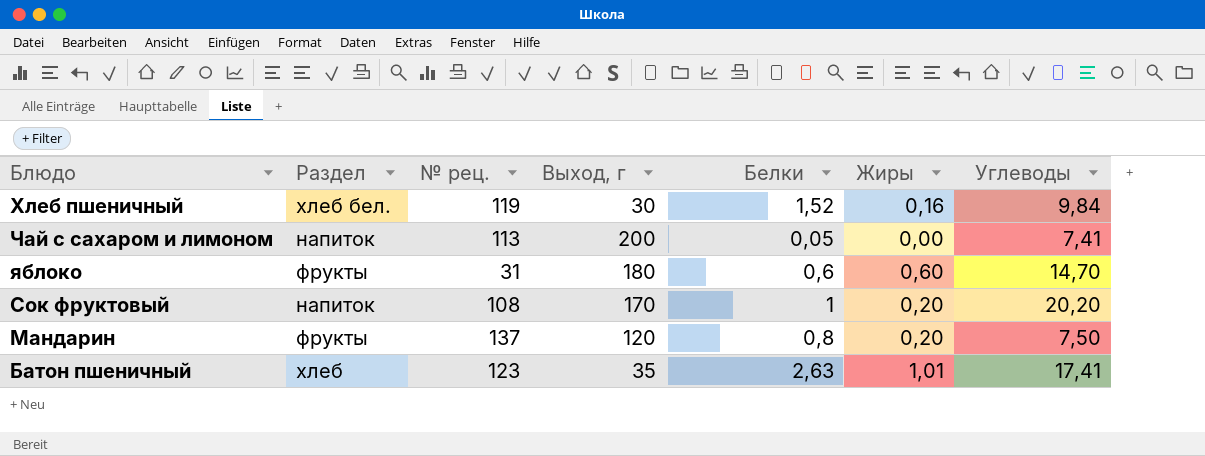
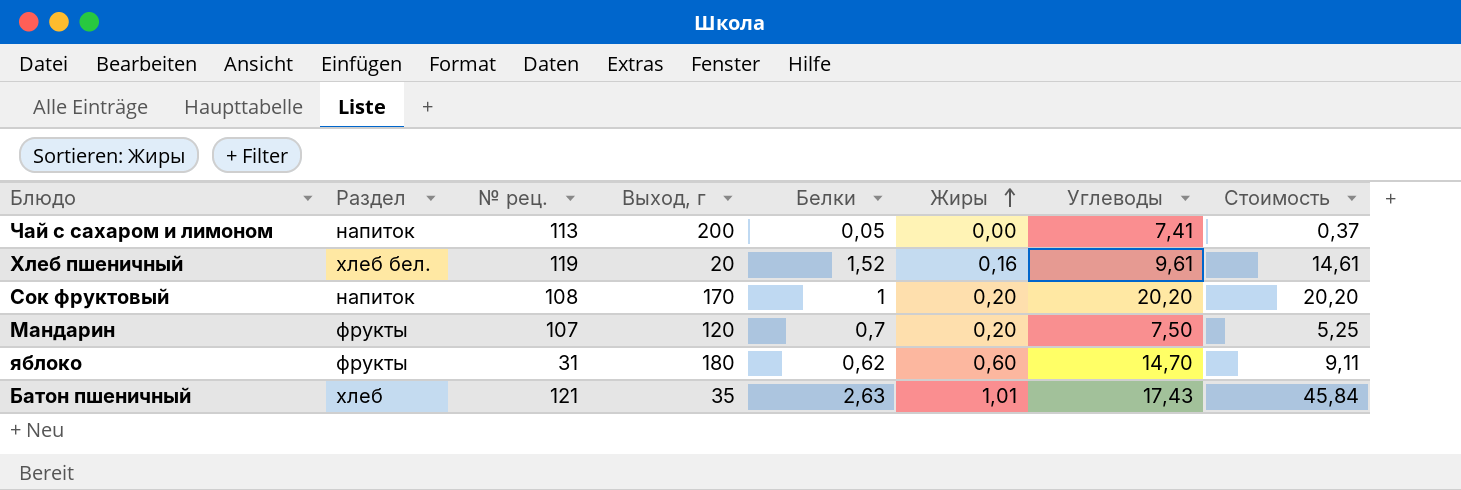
row order: none -> Жиры ascending
column Стоимость | formula: none -> [Белки] * [Углеводы]
Хлеб пшеничный | Выход, г: 30 -> 20
Хлеб пшеничный | Углеводы: 9,84 -> 9,61
Мандарин | № рец.: 137 -> 107
Мандарин | Белки: 0,8 -> 0,7
яблоко | Белки: 0,6 -> 0,62
Батон пшеничный | № рец.: 123 -> 121
Батон пшеничный | Углеводы: 17,41 -> 17,43

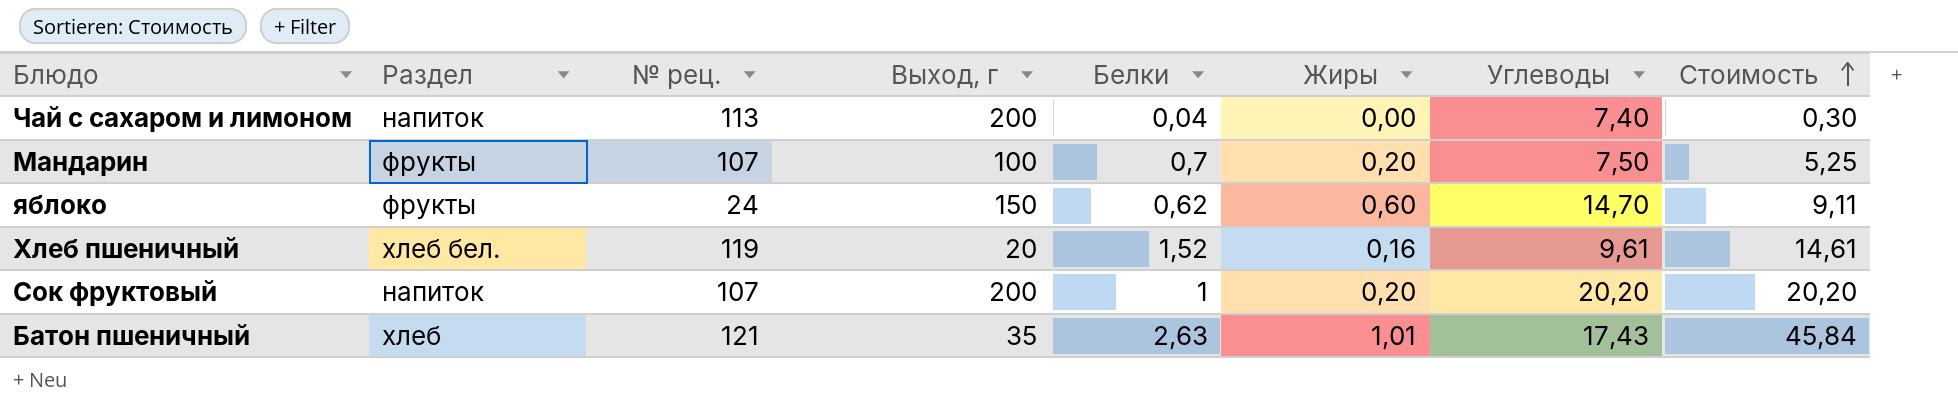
row order: Жиры ascending -> Стоимость ascending
Чай с сахаром и лимоном | Белки: 0,05 -> 0,04
Чай с сахаром и лимоном | Углеводы: 7,41 -> 7,40
Чай с сахаром и лимоном | Стоимость: 0,37 -> 0,30
Мандарин | Выход, г: 120 -> 100
яблоко | № рец.: 31 -> 24
яблоко | Выход, г: 180 -> 150
Сок фруктовый | № рец.: 108 -> 107
Сок фруктовый | Выход, г: 170 -> 200

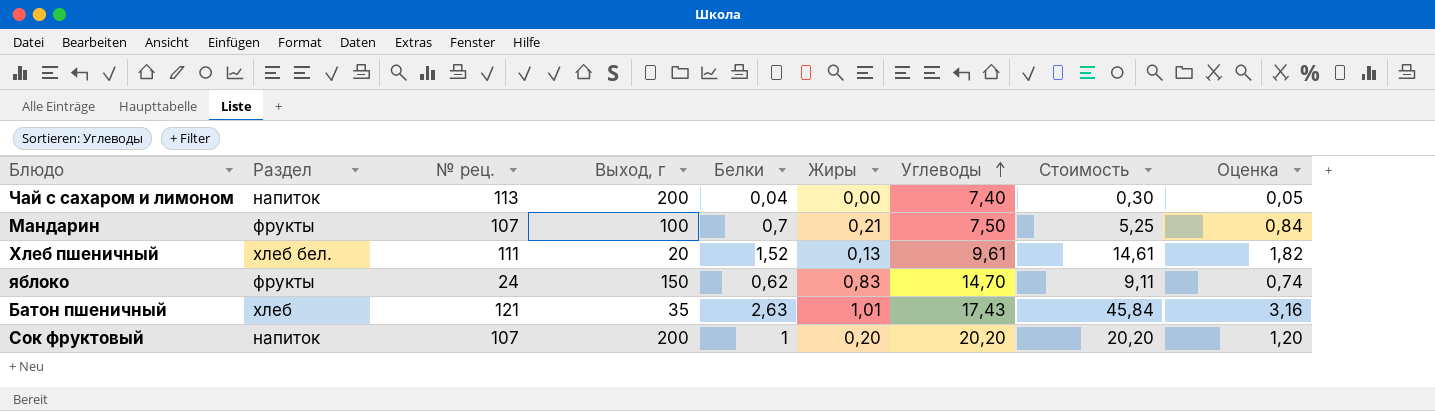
row order: Стоимость ascending -> Углеводы ascending
column Оценка | formula: none -> [Белки] * 1,2
Мандарин | Жиры: 0,20 -> 0,21
Хлеб пшеничный | № рец.: 119 -> 111
Хлеб пшеничный | Жиры: 0,16 -> 0,13
яблоко | Жиры: 0,60 -> 0,83

